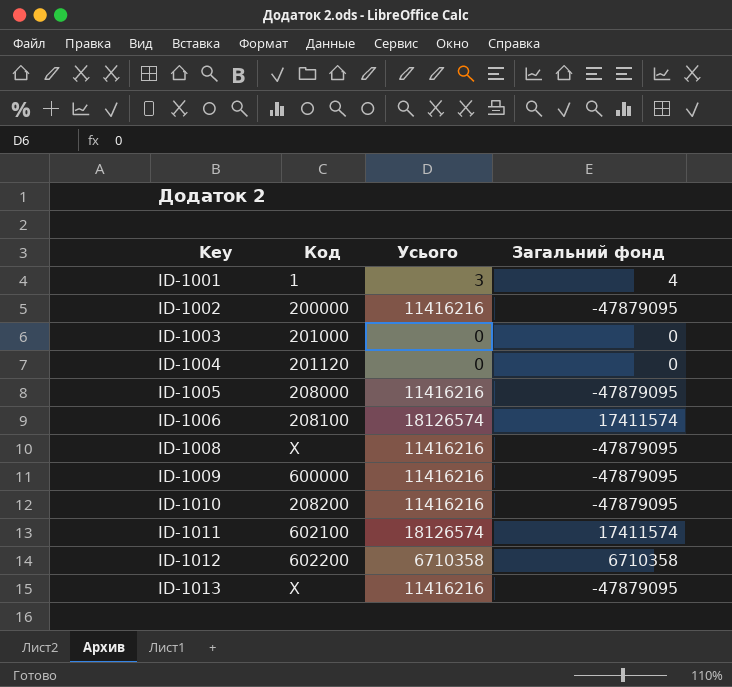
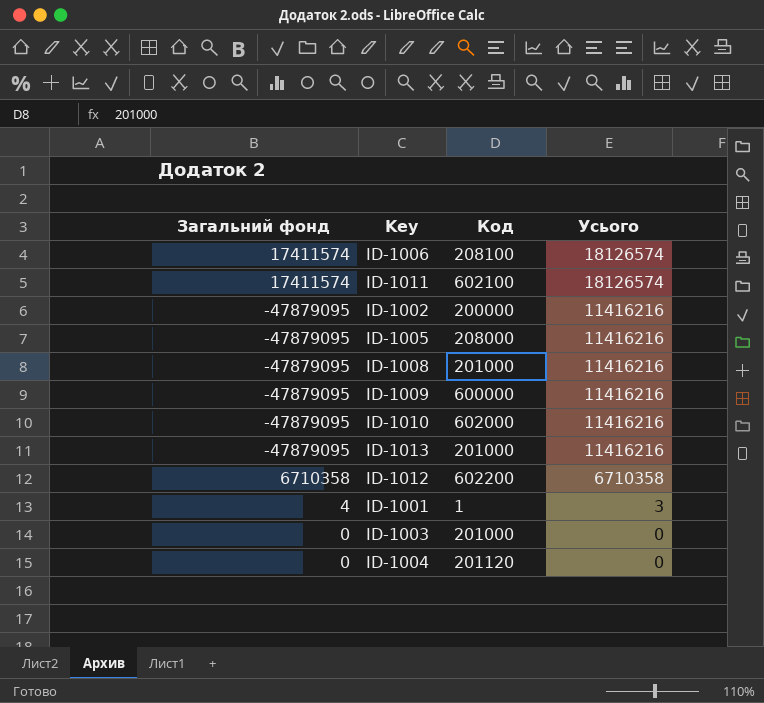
row order: Key ascending -> Усього descending
column Загальний фонд | position: 4 -> 1
ID-1008 | Код: X -> 201000
ID-1010 | Код: 208200 -> 602000
ID-1013 | Код: X -> 201000

